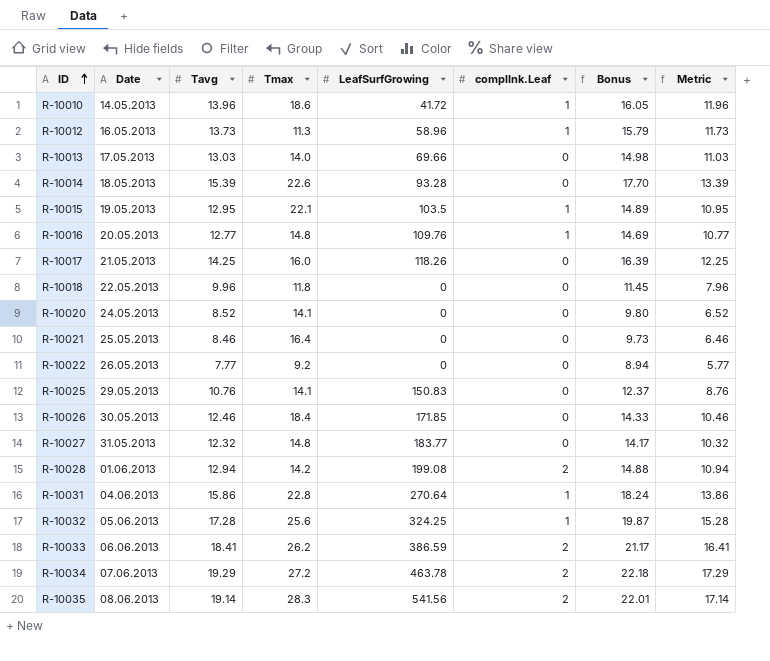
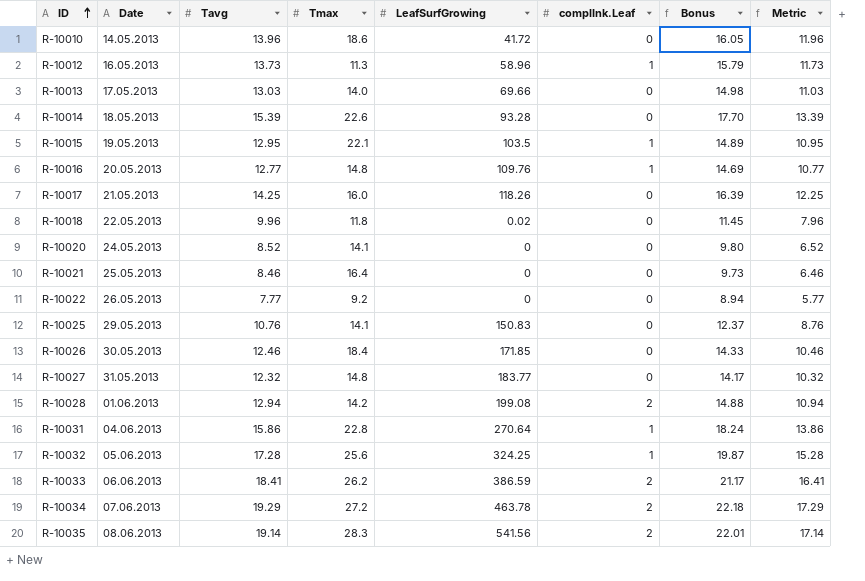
R-10010 | complInk.Leaf: 1 -> 0
R-10018 | LeafSurfGrowing: 0 -> 0.02

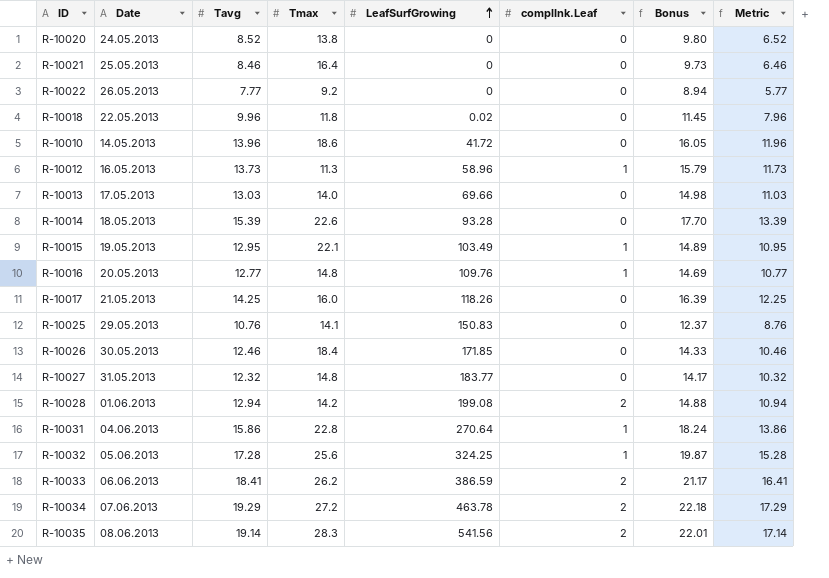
row order: ID ascending -> LeafSurfGrowing ascending
R-10020 | Tmax: 14.1 -> 13.8
R-10015 | LeafSurfGrowing: 103.5 -> 103.49

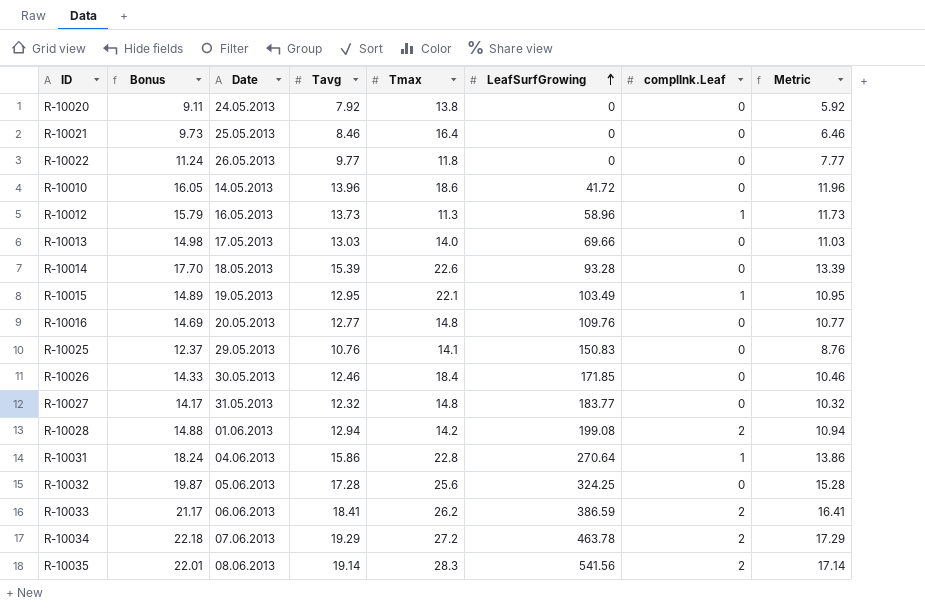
column Bonus | position: 7 -> 2
row R-10018: 22.05.2013 | 9.96 | 11.8 | 0.02 | 0 | 11.45 | 7.96 -> none
row R-10017: 21.05.2013 | 14.25 | 16.0 | 118.26 | 0 | 16.39 | 12.25 -> none
R-10020 | Bonus: 9.80 -> 9.11
R-10020 | Tavg: 8.52 -> 7.92
R-10020 | Metric: 6.52 -> 5.92
R-10022 | Bonus: 8.94 -> 11.24
R-10022 | Tavg: 7.77 -> 9.77
R-10022 | Tmax: 9.2 -> 11.8
R-10022 | Metric: 5.77 -> 7.77
R-10016 | complInk.Leaf: 1 -> 0
R-10032 | complInk.Leaf: 1 -> 0

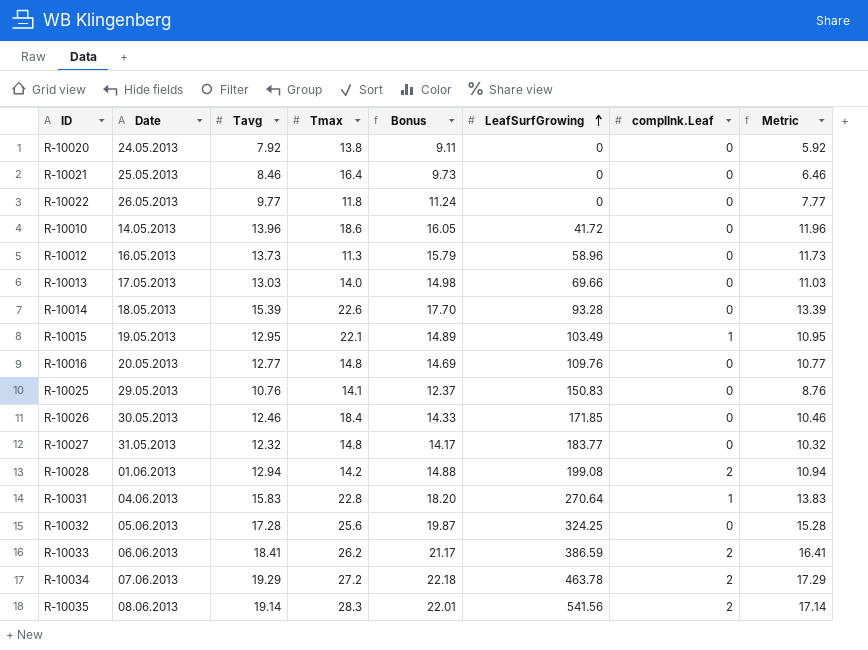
column Bonus | position: 2 -> 5
R-10012 | complInk.Leaf: 1 -> 0
R-10031 | Tavg: 15.86 -> 15.83
R-10031 | Bonus: 18.24 -> 18.20
R-10031 | Metric: 13.86 -> 13.83

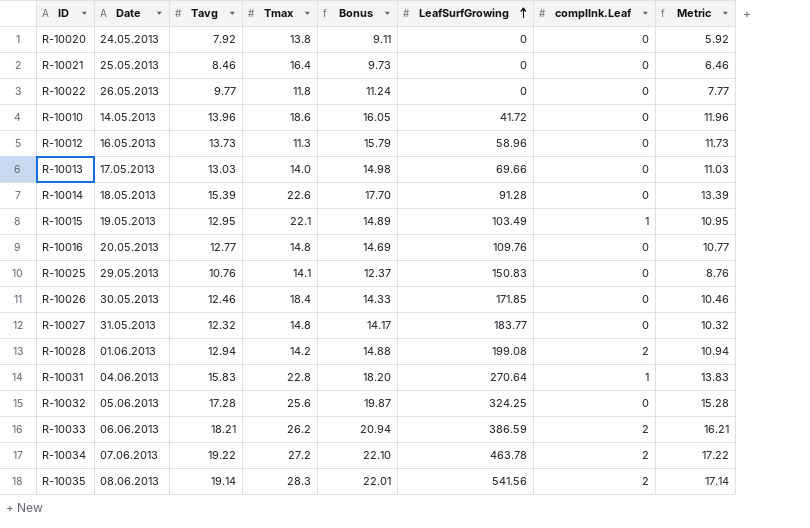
R-10014 | LeafSurfGrowing: 93.28 -> 91.28
R-10033 | Tavg: 18.41 -> 18.21
R-10033 | Bonus: 21.17 -> 20.94
R-10033 | Metric: 16.41 -> 16.21
R-10034 | Tavg: 19.29 -> 19.22
R-10034 | Bonus: 22.18 -> 22.10
R-10034 | Metric: 17.29 -> 17.22

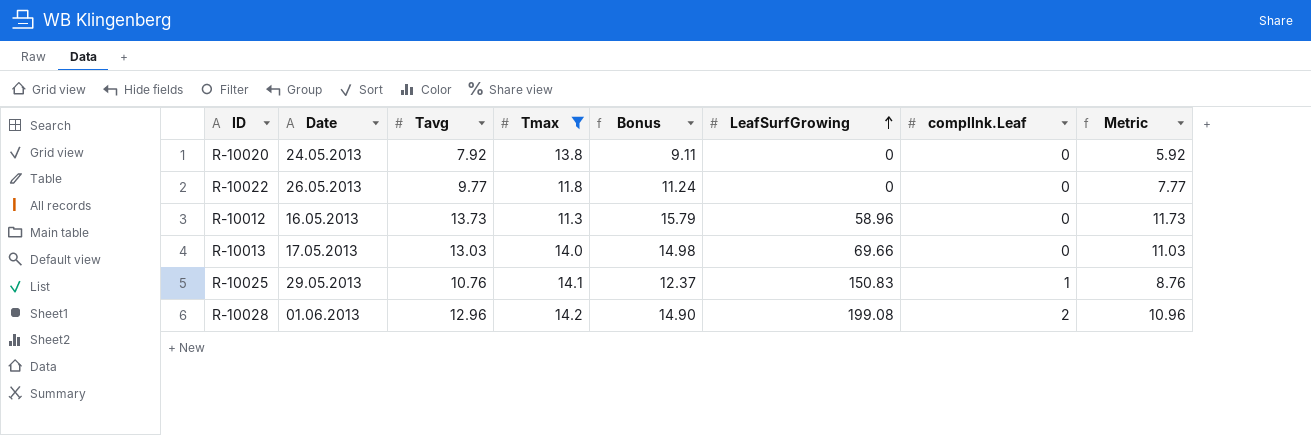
filter: none -> Tmax <= 14.2
R-10025 | complInk.Leaf: 0 -> 1
R-10028 | Tavg: 12.94 -> 12.96
R-10028 | Bonus: 14.88 -> 14.90
R-10028 | Metric: 10.94 -> 10.96

